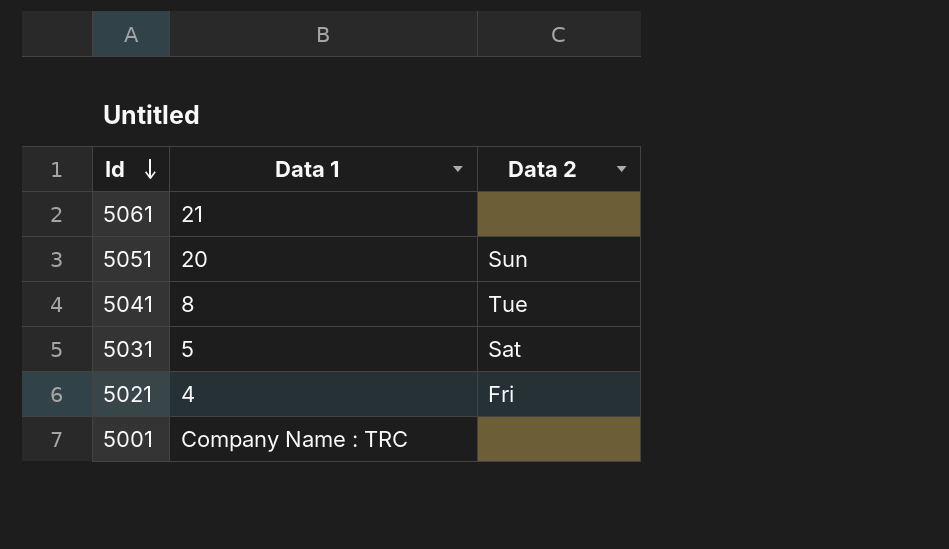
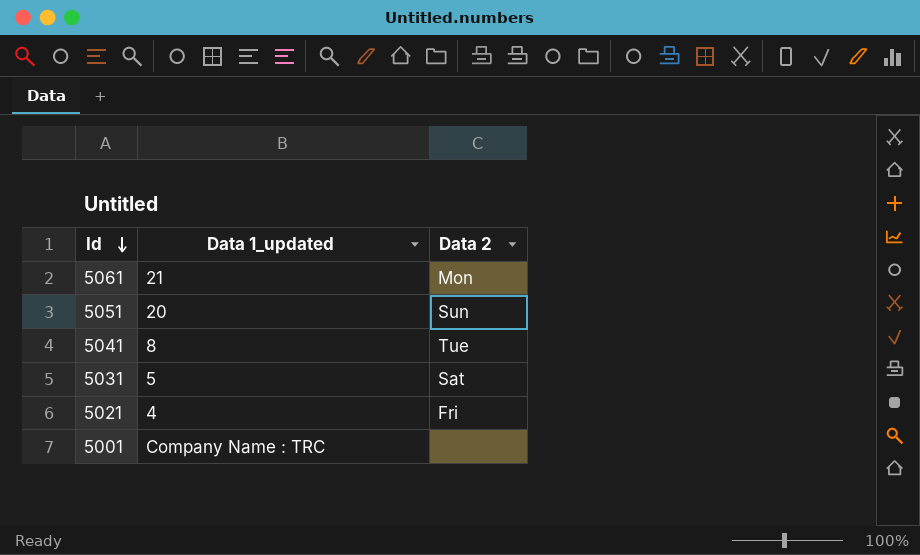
column name: Data 1 -> Data 1_updated
5061 | Data 2: none -> Mon

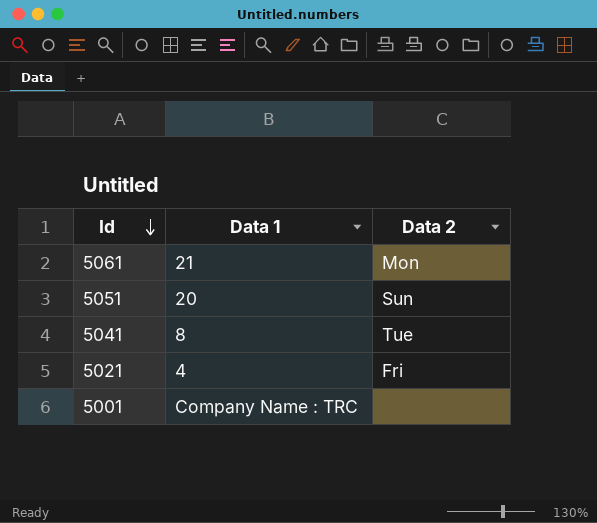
column name: Data 1_updated -> Data 1
row 5031: 5 | Sat -> none

